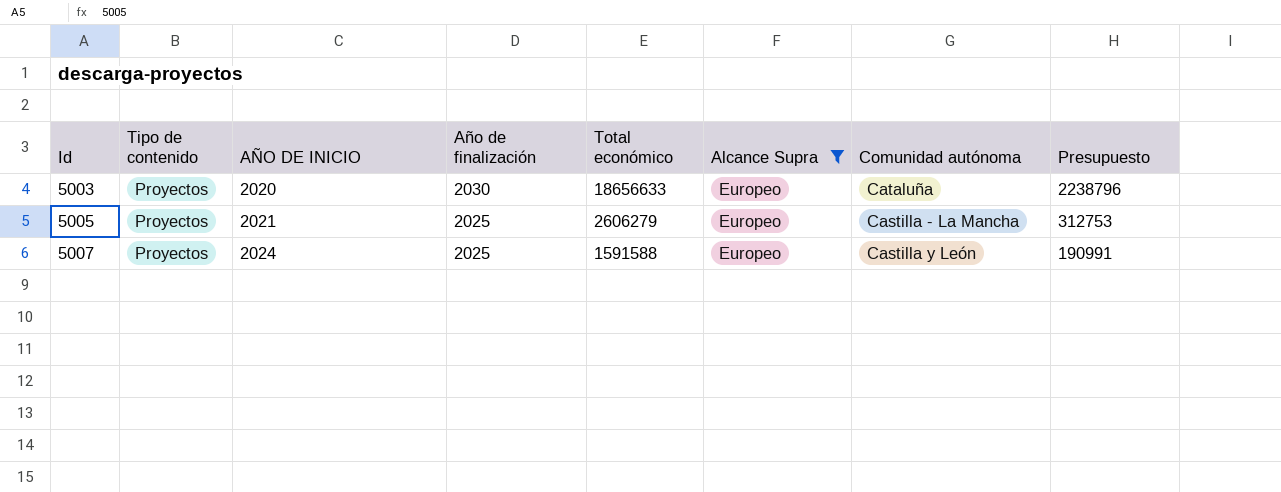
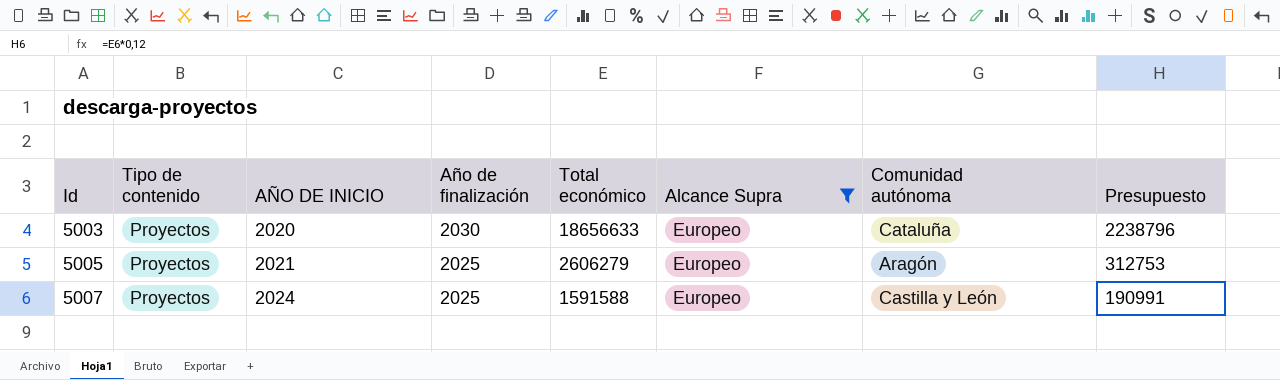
5005 | Comunidad autónoma: Castilla - La Mancha -> Aragón

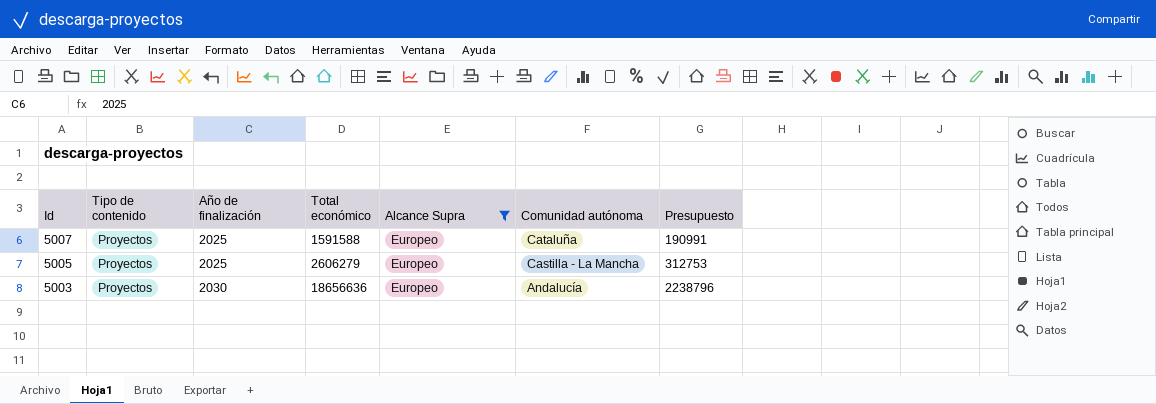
row order: Id ascending -> Id descending
column AÑO DE INICIO | position: 3 -> none
5007 | Comunidad autónoma: Castilla y León -> Cataluña
5005 | Comunidad autónoma: Aragón -> Castilla - La Mancha
5003 | Total económico: 18656633 -> 18656636
5003 | Comunidad autónoma: Cataluña -> Andalucía

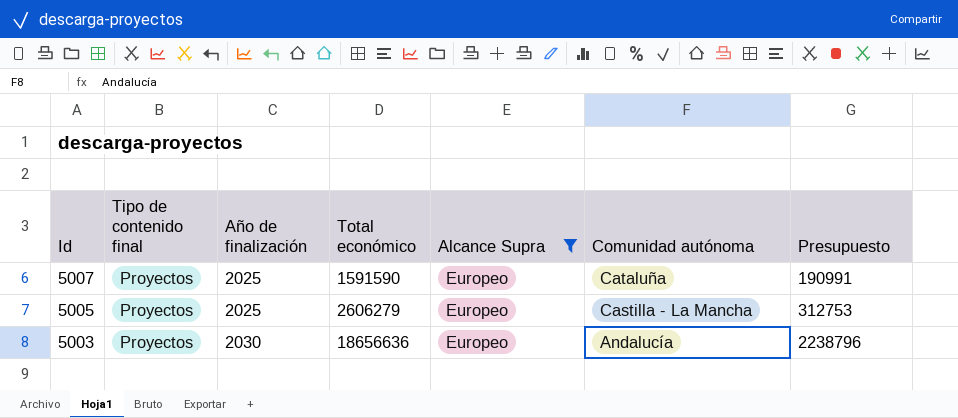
column name: Tipo de contenido -> Tipo de contenido final
5007 | Total económico: 1591588 -> 1591590

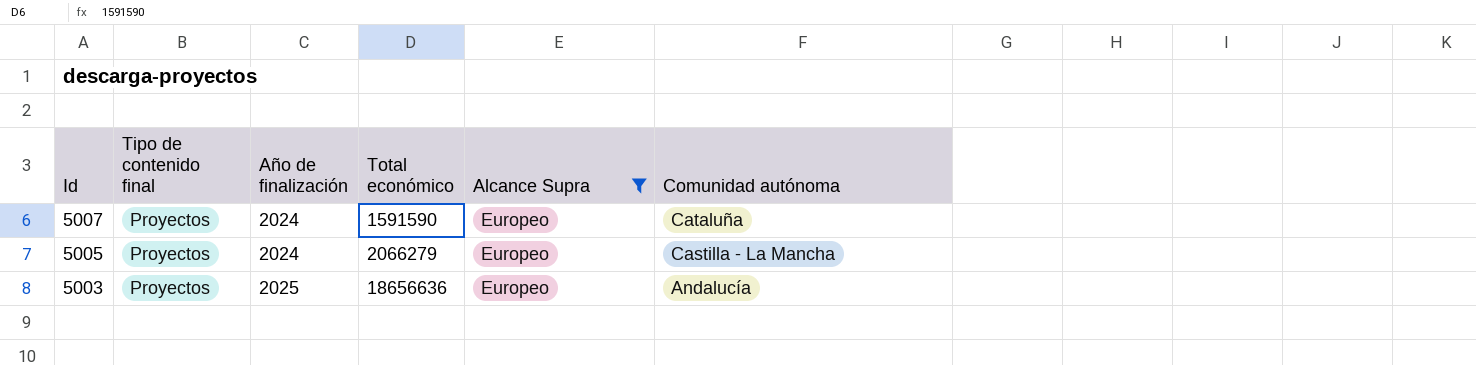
column Presupuesto | formula: [Total económico] * 0,12 -> none
5007 | Año de finalización: 2025 -> 2024
5005 | Año de finalización: 2025 -> 2024
5005 | Total económico: 2606279 -> 2066279
5003 | Año de finalización: 2030 -> 2025

